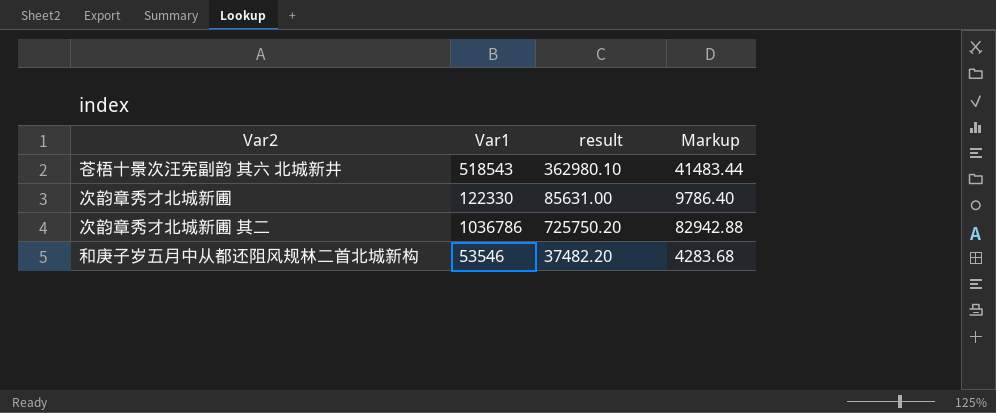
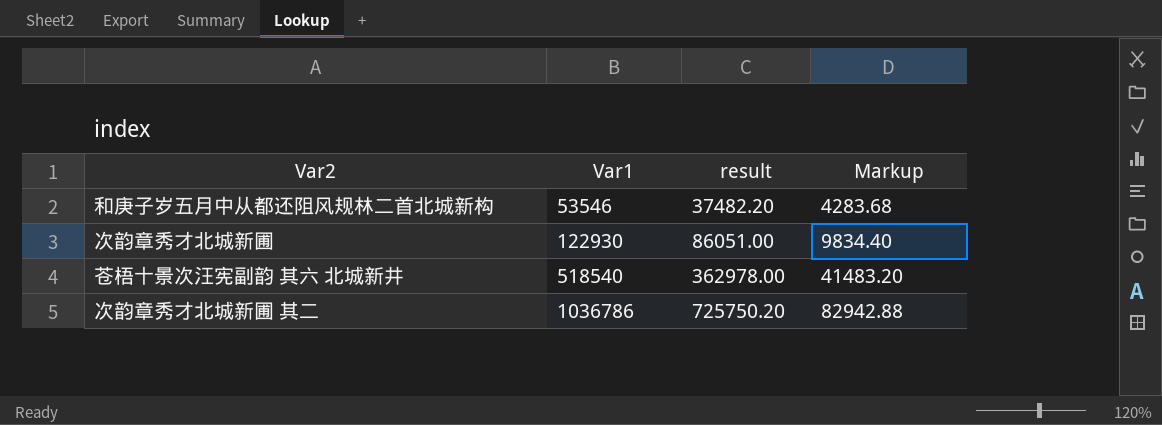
row order: none -> Var1 ascending
次韵章秀才北城新圃 | Var1: 122330 -> 122930
次韵章秀才北城新圃 | result: 85631.00 -> 86051.00
次韵章秀才北城新圃 | Markup: 9786.40 -> 9834.40
苍梧十景次汪宪副韵 其六 北城新井 | Var1: 518543 -> 518540
苍梧十景次汪宪副韵 其六 北城新井 | result: 362980.10 -> 362978.00
苍梧十景次汪宪副韵 其六 北城新井 | Markup: 41483.44 -> 41483.20

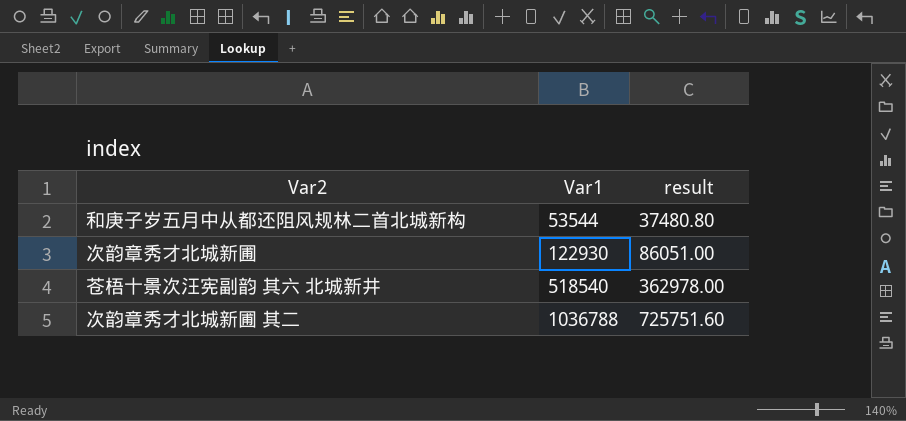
column Markup | formula: [Var1] * 0.08 -> none
和庚子岁五月中从都还阻风规林二首北城新构 | Var1: 53546 -> 53544
和庚子岁五月中从都还阻风规林二首北城新构 | result: 37482.20 -> 37480.80
次韵章秀才北城新圃 其二 | Var1: 1036786 -> 1036788
次韵章秀才北城新圃 其二 | result: 725750.20 -> 725751.60

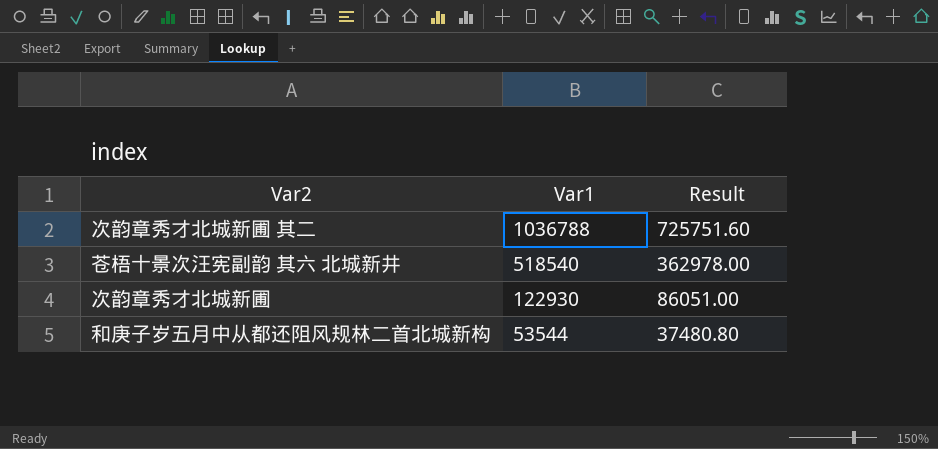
row order: Var1 ascending -> Var1 descending
column name: result -> Result

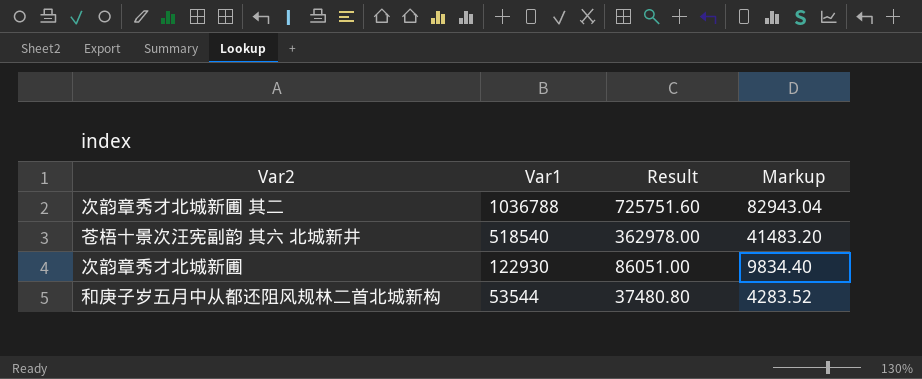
column Markup | formula: none -> [Var1] * 0.08

